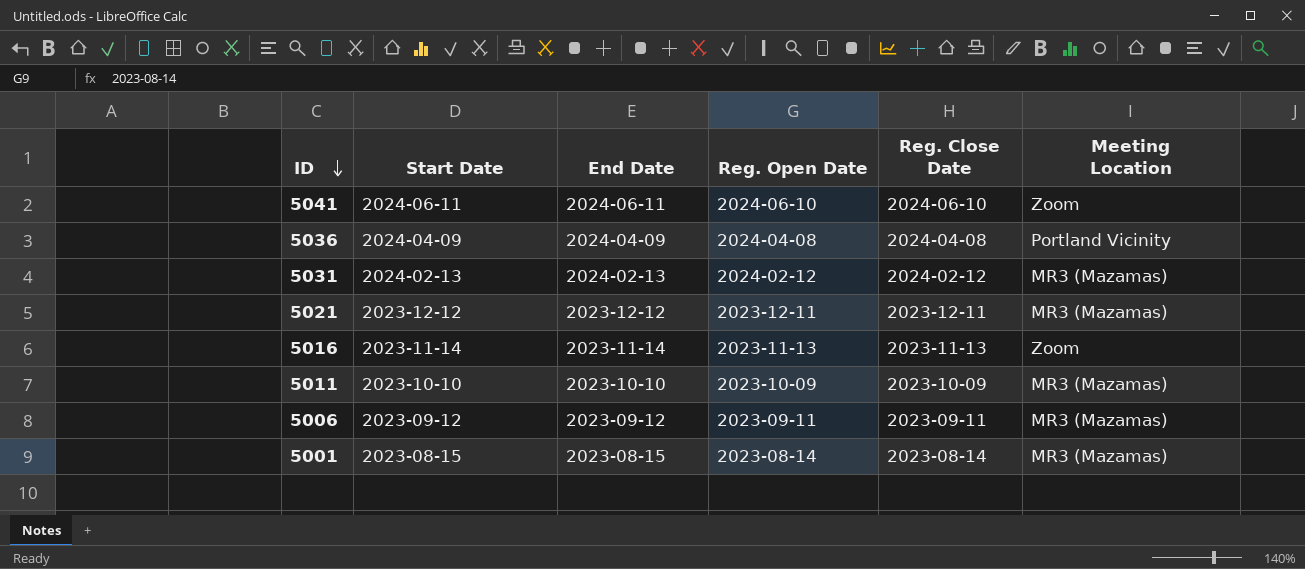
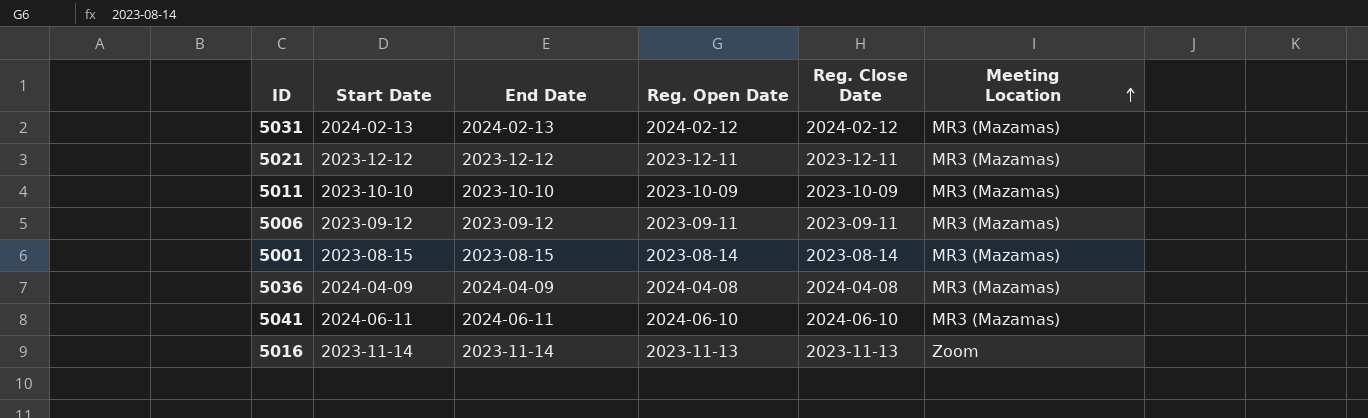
row order: ID descending -> Meeting Location ascending
5036 | Meeting Location: Portland Vicinity -> MR3 (Mazamas)
5041 | Meeting Location: Zoom -> MR3 (Mazamas)

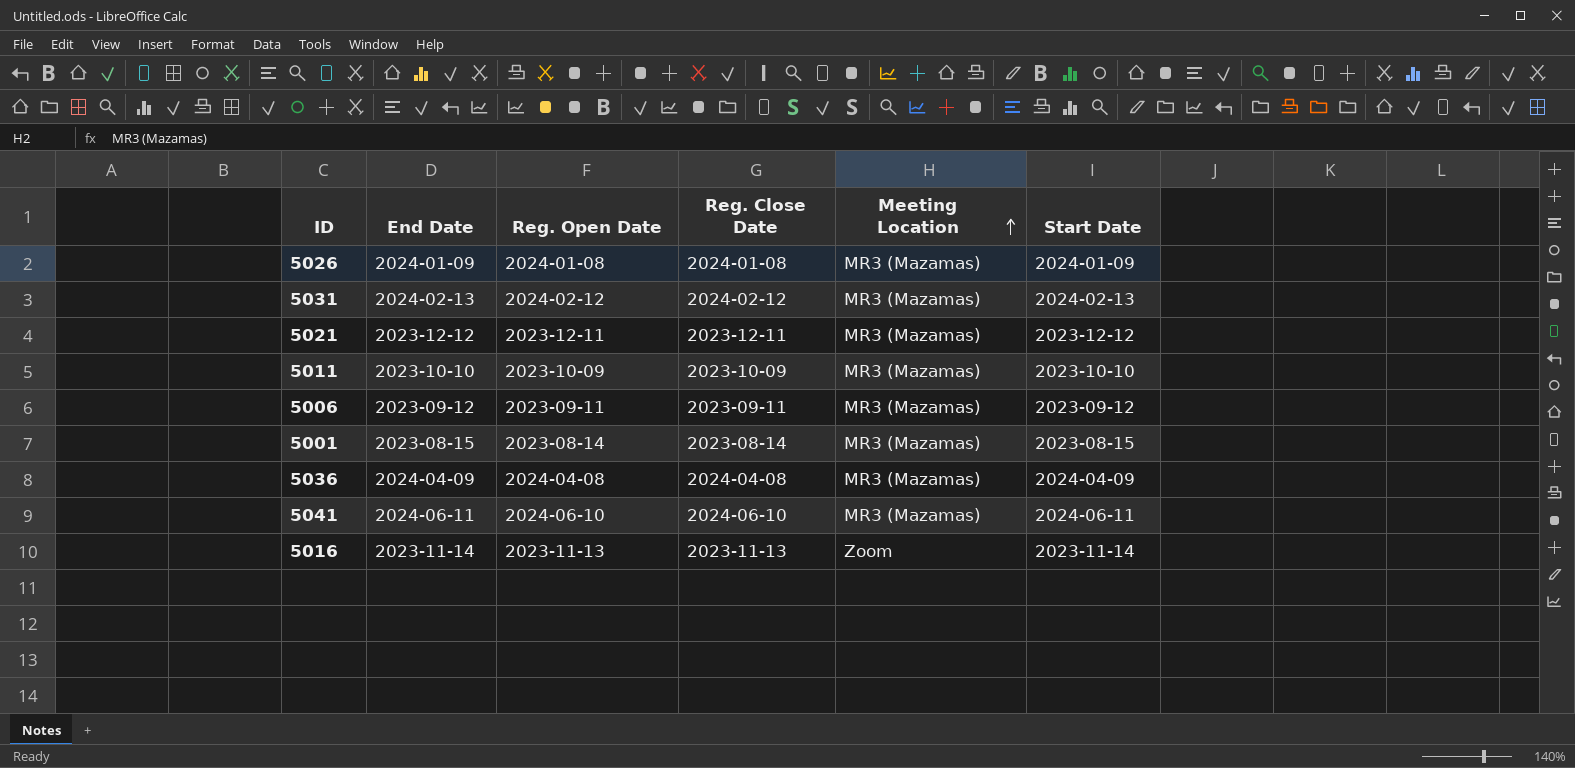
column Start Date | position: 2 -> 6
row 5026: none -> 2024-01-09 | 2024-01-08 | 2024-01-08 | MR3 (Mazamas) | 2024-01-09

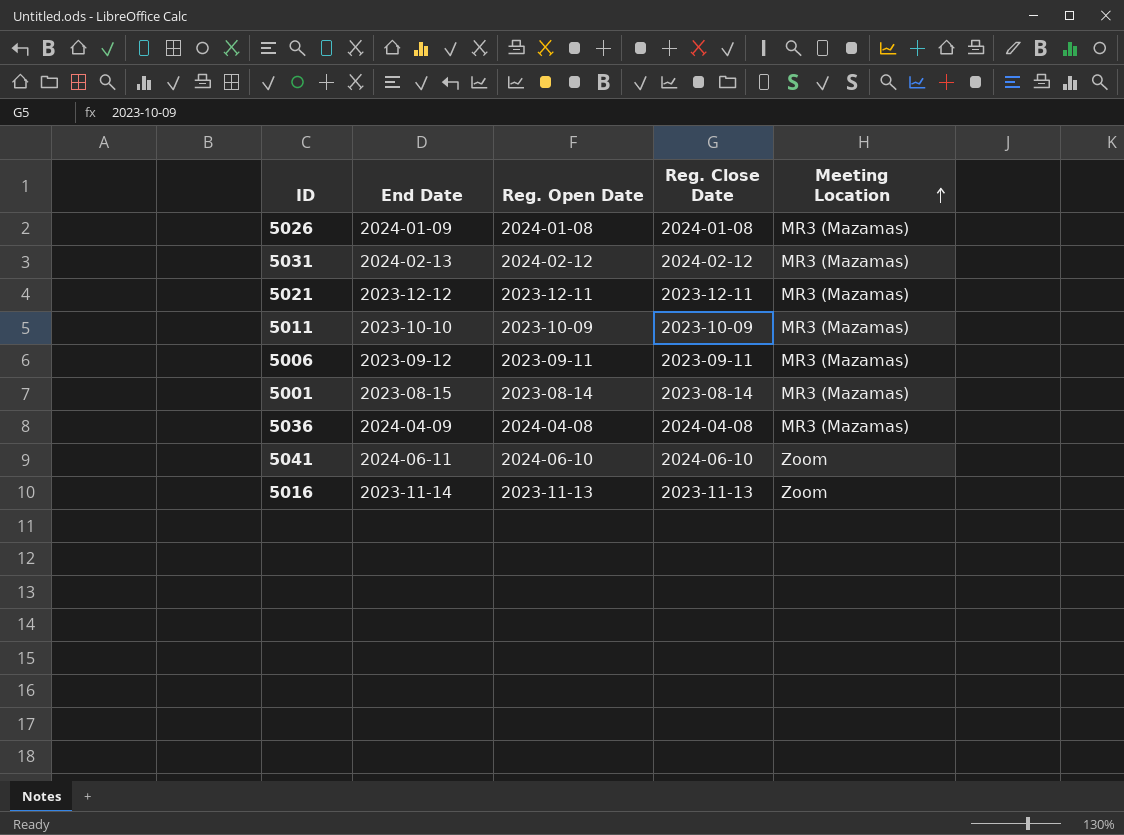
column Start Date | position: 6 -> none
5041 | Meeting Location: MR3 (Mazamas) -> Zoom

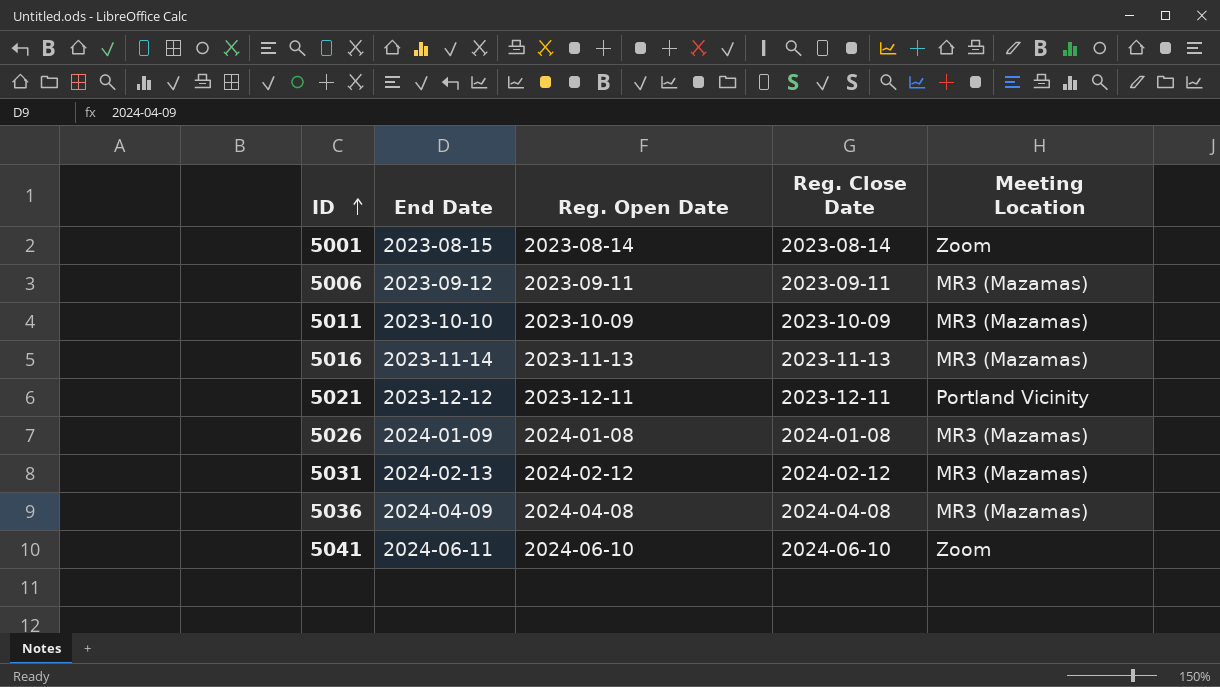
row order: Meeting Location ascending -> ID ascending
5001 | Meeting Location: MR3 (Mazamas) -> Zoom
5016 | Meeting Location: Zoom -> MR3 (Mazamas)
5021 | Meeting Location: MR3 (Mazamas) -> Portland Vicinity

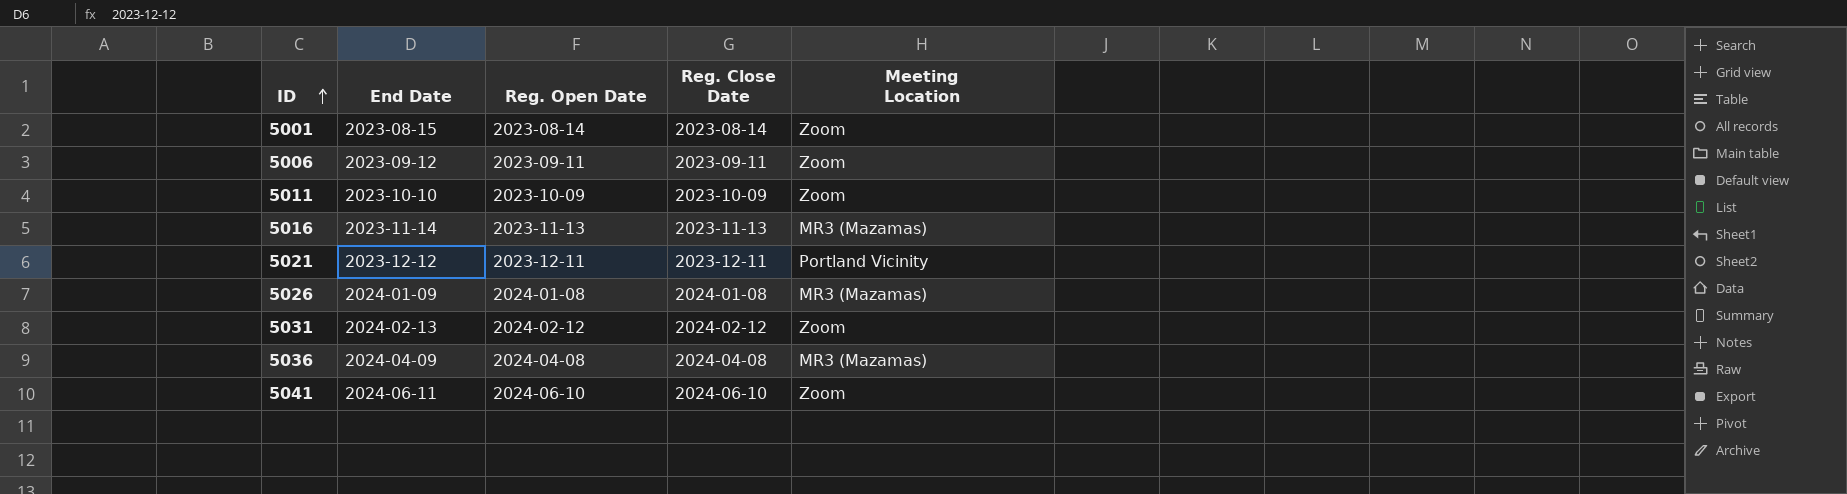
5006 | Meeting Location: MR3 (Mazamas) -> Zoom
5011 | Meeting Location: MR3 (Mazamas) -> Zoom
5031 | Meeting Location: MR3 (Mazamas) -> Zoom

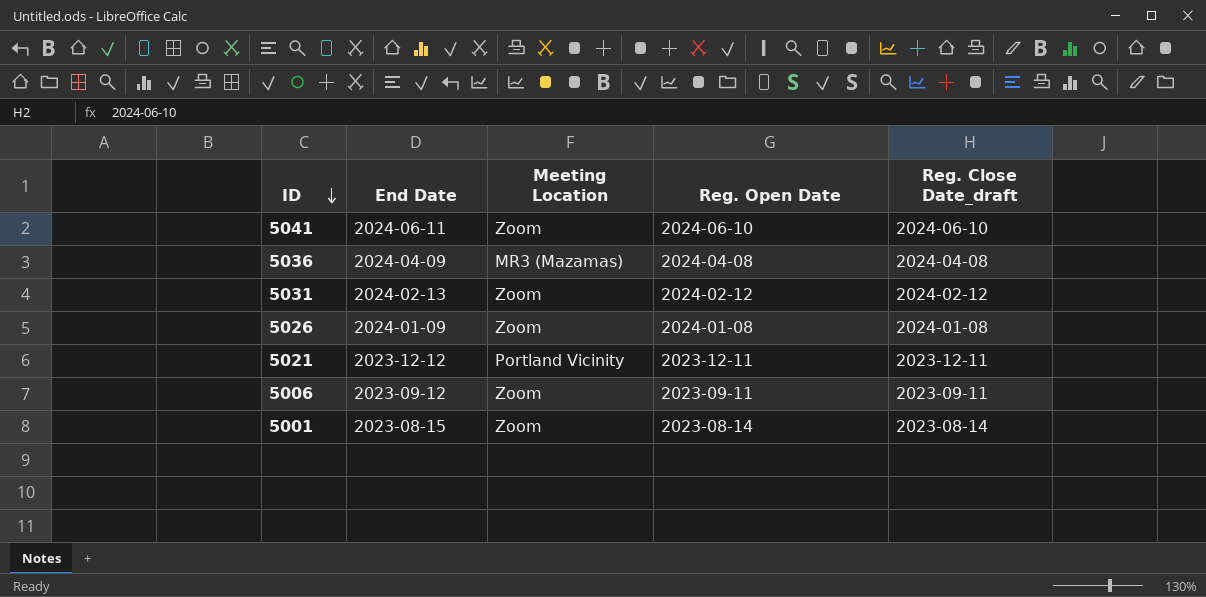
row order: ID ascending -> ID descending
column Meeting Location | position: 5 -> 3
column name: Reg. Close Date -> Reg. Close Date_draft
row 5011: 2023-10-10 | 2023-10-09 | 2023-10-09 | Zoom -> none
row 5016: 2023-11-14 | 2023-11-13 | 2023-11-13 | MR3 (Mazamas) -> none
5026 | Meeting Location: MR3 (Mazamas) -> Zoom

